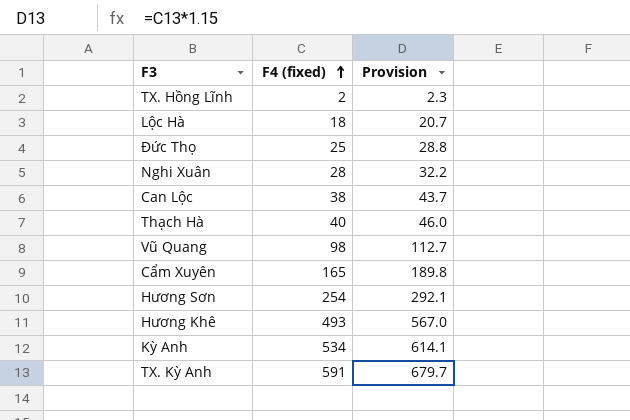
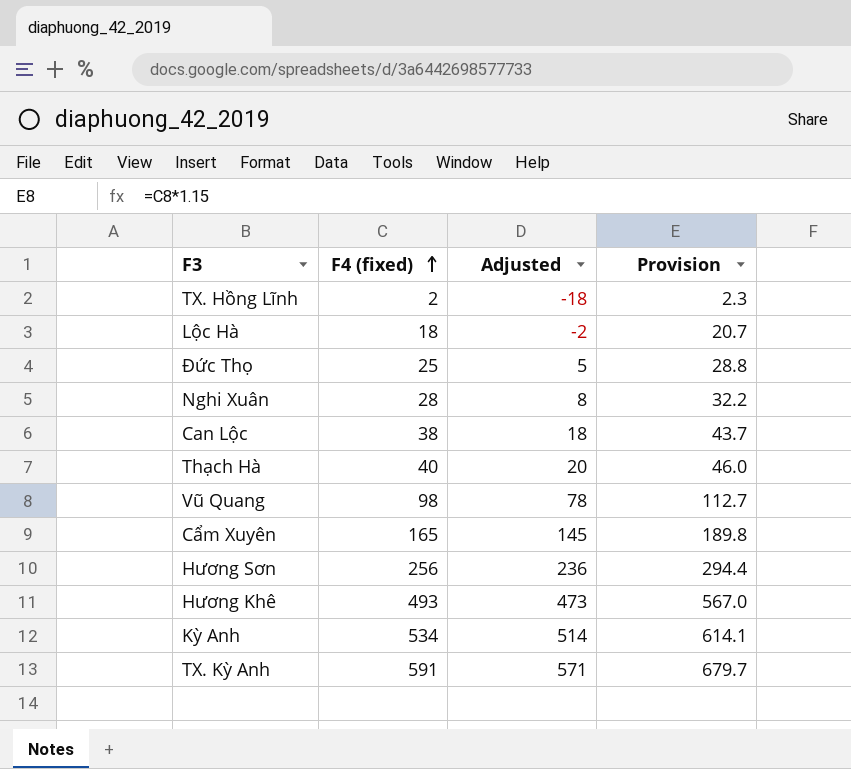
column Adjusted | formula: none -> [F4 (fixed)] - 20
Hương Sơn | F4 (fixed): 254 -> 256
Hương Sơn | Provision: 292.1 -> 294.4

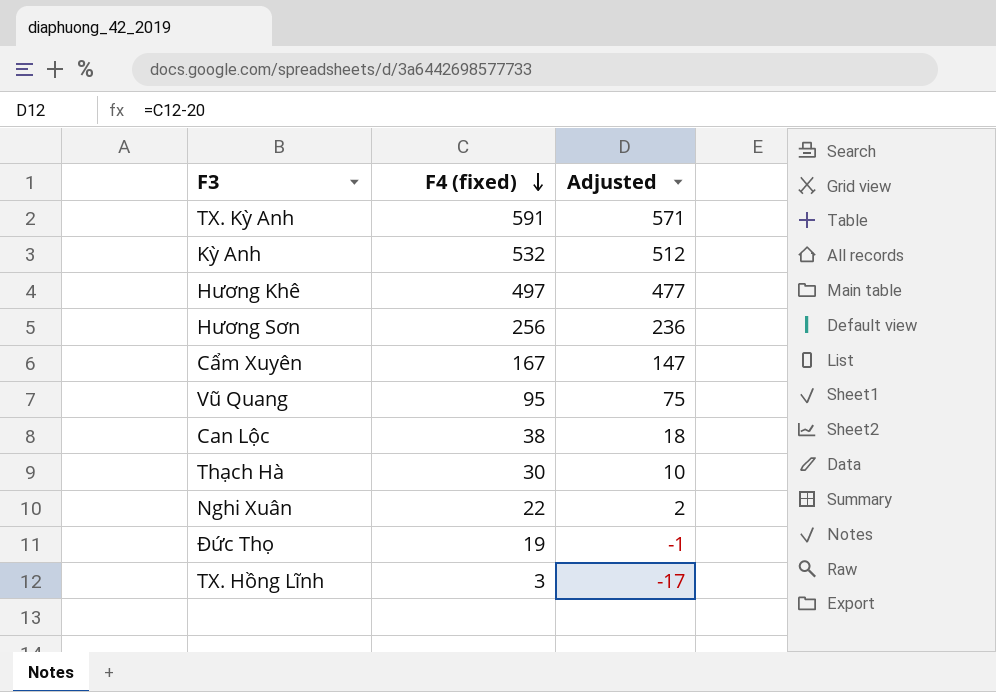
row order: F4 (fixed) ascending -> F4 (fixed) descending
column Provision | formula: [F4 (fixed)] * 1.15 -> none
row Lộc Hà: 18 | -2 | 20.7 -> none
Kỳ Anh | F4 (fixed): 534 -> 532
Kỳ Anh | Adjusted: 514 -> 512
Hương Khê | F4 (fixed): 493 -> 497
Hương Khê | Adjusted: 473 -> 477
Cẩm Xuyên | F4 (fixed): 165 -> 167
Cẩm Xuyên | Adjusted: 145 -> 147
Vũ Quang | F4 (fixed): 98 -> 95
Vũ Quang | Adjusted: 78 -> 75
Thạch Hà | F4 (fixed): 40 -> 30
Thạch Hà | Adjusted: 20 -> 10
Nghi Xuân | F4 (fixed): 28 -> 22
Nghi Xuân | Adjusted: 8 -> 2
Đức Thọ | F4 (fixed): 25 -> 19
Đức Thọ | Adjusted: 5 -> -1
TX. Hồng Lĩnh | F4 (fixed): 2 -> 3
TX. Hồng Lĩnh | Adjusted: -18 -> -17

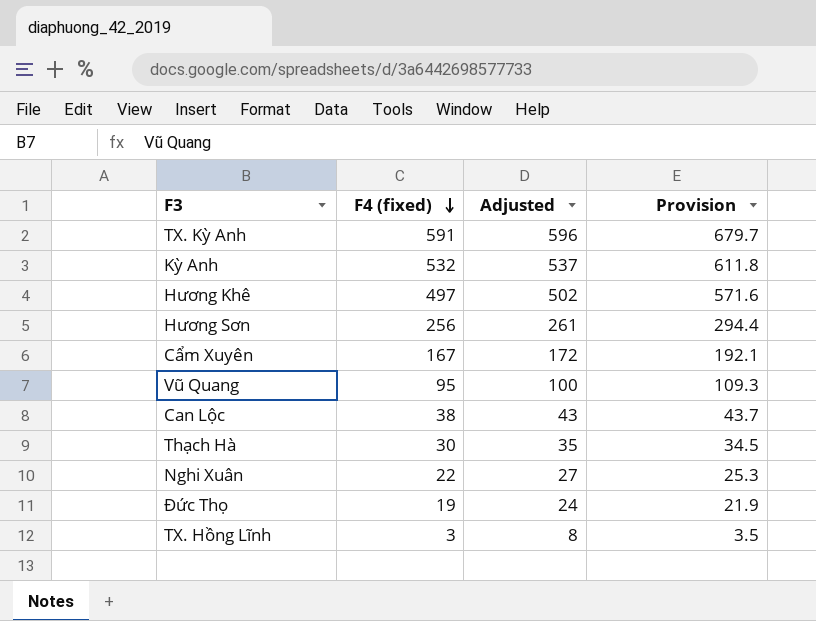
column Adjusted | formula: [F4 (fixed)] - 20 -> [F4 (fixed)] + 5
column Provision | formula: none -> [F4 (fixed)] * 1.15

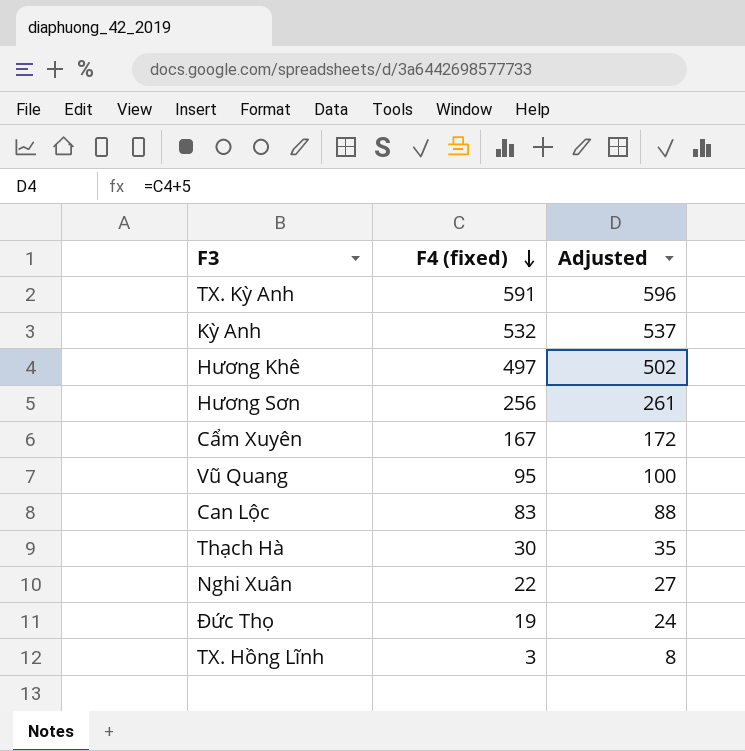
column Provision | formula: [F4 (fixed)] * 1.15 -> none
Can Lộc | F4 (fixed): 38 -> 83
Can Lộc | Adjusted: 43 -> 88

